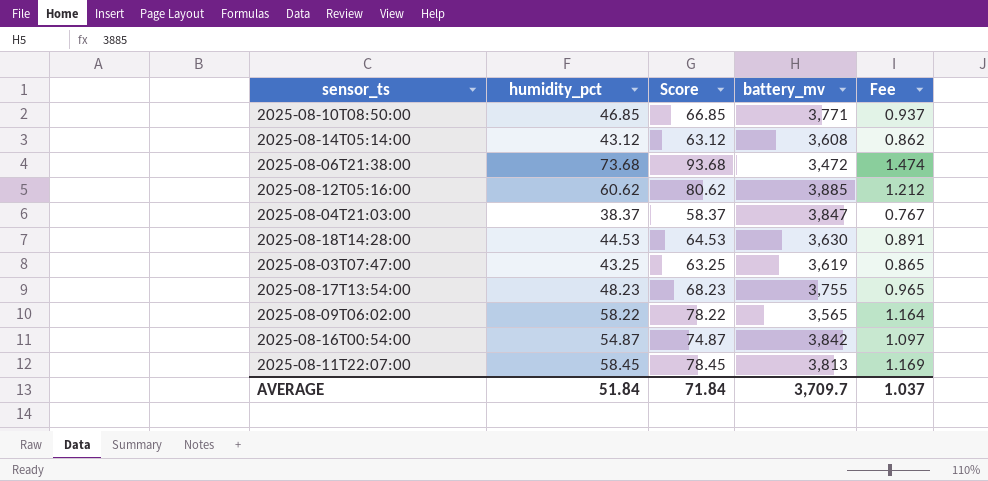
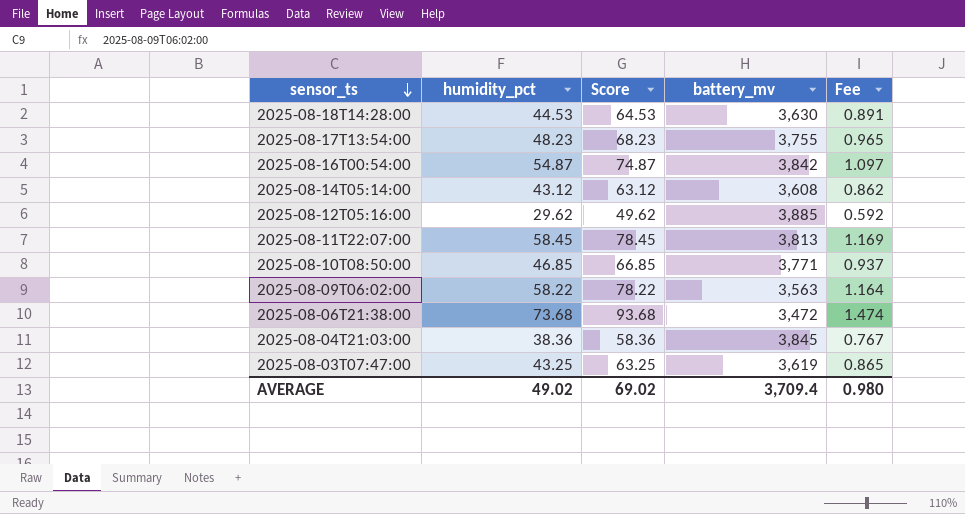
row order: none -> sensor_ts descending
2025-08-12T05:16:00 | humidity_pct: 60.62 -> 29.62
2025-08-12T05:16:00 | Score: 80.62 -> 49.62
2025-08-12T05:16:00 | Fee: 1.212 -> 0.592
2025-08-09T06:02:00 | battery_mv: 3,565 -> 3,563
2025-08-04T21:03:00 | humidity_pct: 38.37 -> 38.36
2025-08-04T21:03:00 | Score: 58.37 -> 58.36
2025-08-04T21:03:00 | battery_mv: 3,847 -> 3,845
AVERAGE | humidity_pct: 51.84 -> 49.02
AVERAGE | Score: 71.84 -> 69.02
AVERAGE | battery_mv: 3,709.7 -> 3,709.4
AVERAGE | Fee: 1.037 -> 0.980

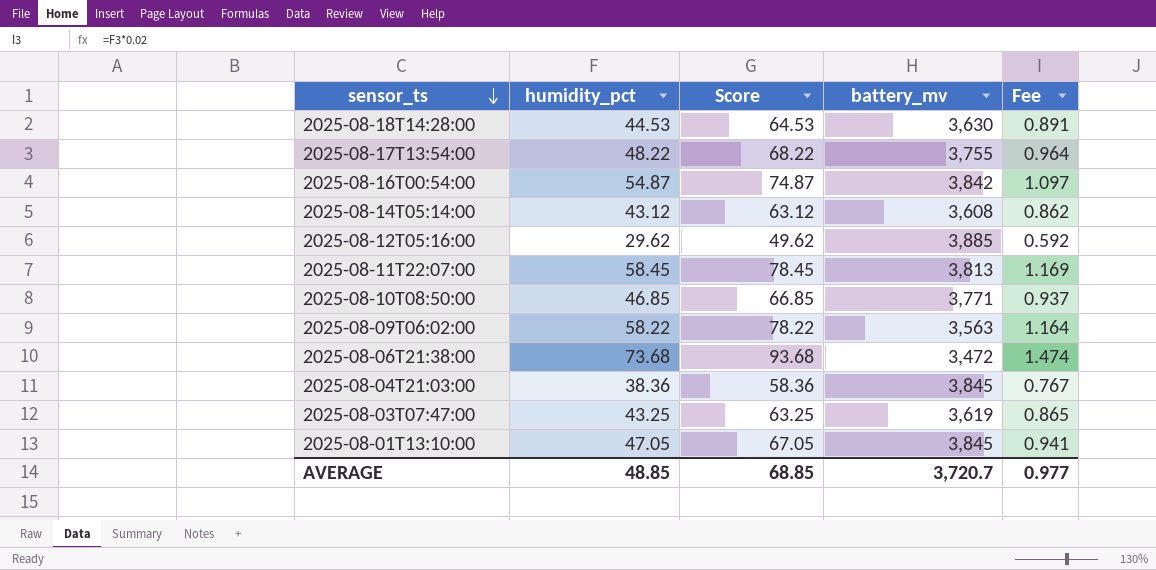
2025-08-17T13:54:00 | humidity_pct: 48.23 -> 48.22
2025-08-17T13:54:00 | Score: 68.23 -> 68.22
2025-08-17T13:54:00 | Fee: 0.965 -> 0.964
row 2025-08-01T13:10:00: none -> 47.05 | 67.05 | 3,845 | 0.941
AVERAGE | humidity_pct: 49.02 -> 48.85
AVERAGE | Score: 69.02 -> 68.85
AVERAGE | battery_mv: 3,709.4 -> 3,720.7
AVERAGE | Fee: 0.980 -> 0.977

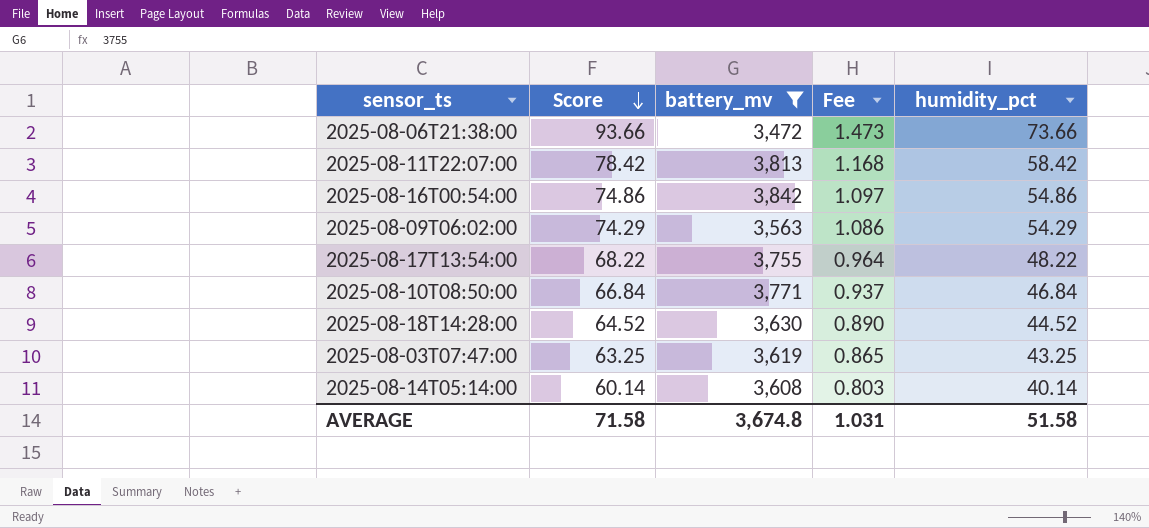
filter: none -> battery_mv <= 3,842
row order: sensor_ts descending -> Score descending
column humidity_pct | position: 2 -> 5
2025-08-06T21:38:00 | Score: 93.68 -> 93.66
2025-08-06T21:38:00 | Fee: 1.474 -> 1.473
2025-08-06T21:38:00 | humidity_pct: 73.68 -> 73.66
2025-08-11T22:07:00 | Score: 78.45 -> 78.42
2025-08-11T22:07:00 | Fee: 1.169 -> 1.168
2025-08-11T22:07:00 | humidity_pct: 58.45 -> 58.42
2025-08-16T00:54:00 | Score: 74.87 -> 74.86
2025-08-16T00:54:00 | humidity_pct: 54.87 -> 54.86
2025-08-09T06:02:00 | Score: 78.22 -> 74.29
2025-08-09T06:02:00 | Fee: 1.164 -> 1.086
2025-08-09T06:02:00 | humidity_pct: 58.22 -> 54.29
2025-08-10T08:50:00 | Score: 66.85 -> 66.84
2025-08-10T08:50:00 | humidity_pct: 46.85 -> 46.84
2025-08-18T14:28:00 | Score: 64.53 -> 64.52
2025-08-18T14:28:00 | Fee: 0.891 -> 0.890
2025-08-18T14:28:00 | humidity_pct: 44.53 -> 44.52
2025-08-14T05:14:00 | Score: 63.12 -> 60.14
2025-08-14T05:14:00 | Fee: 0.862 -> 0.803
2025-08-14T05:14:00 | humidity_pct: 43.12 -> 40.14
AVERAGE | Score: 68.85 -> 71.58
AVERAGE | battery_mv: 3,720.7 -> 3,674.8
AVERAGE | Fee: 0.977 -> 1.031
AVERAGE | humidity_pct: 48.85 -> 51.58

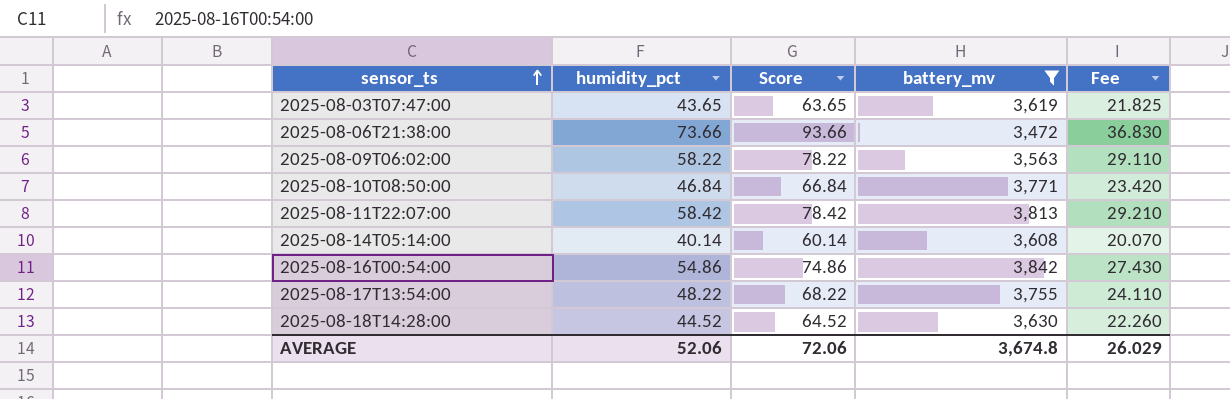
row order: Score descending -> sensor_ts ascending
column humidity_pct | position: 5 -> 2
column Fee | formula: [humidity_pct] * 0.02 -> [humidity_pct] * 0.5
2025-08-03T07:47:00 | humidity_pct: 43.25 -> 43.65
2025-08-03T07:47:00 | Score: 63.25 -> 63.65
2025-08-09T06:02:00 | humidity_pct: 54.29 -> 58.22
2025-08-09T06:02:00 | Score: 74.29 -> 78.22
AVERAGE | humidity_pct: 51.58 -> 52.06
AVERAGE | Score: 71.58 -> 72.06
AVERAGE | Fee: 1.031 -> 26.029

